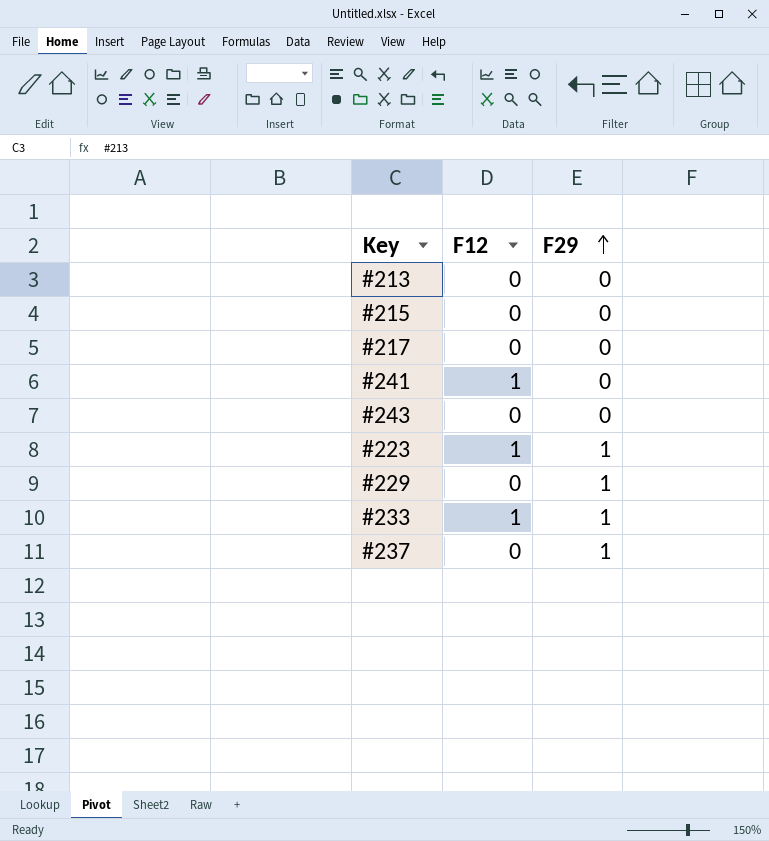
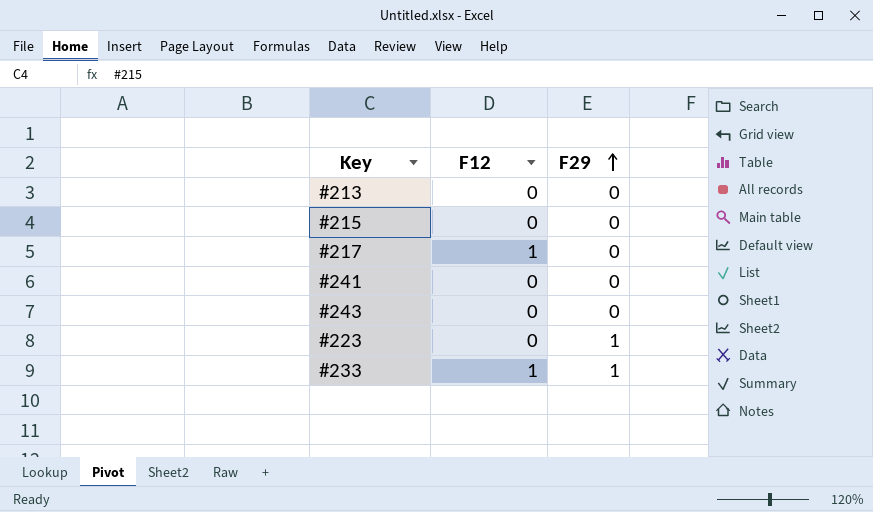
row #229: 0 | 1 -> none
row #237: 0 | 1 -> none
#217 | F12: 0 -> 1
#241 | F12: 1 -> 0
#223 | F12: 1 -> 0

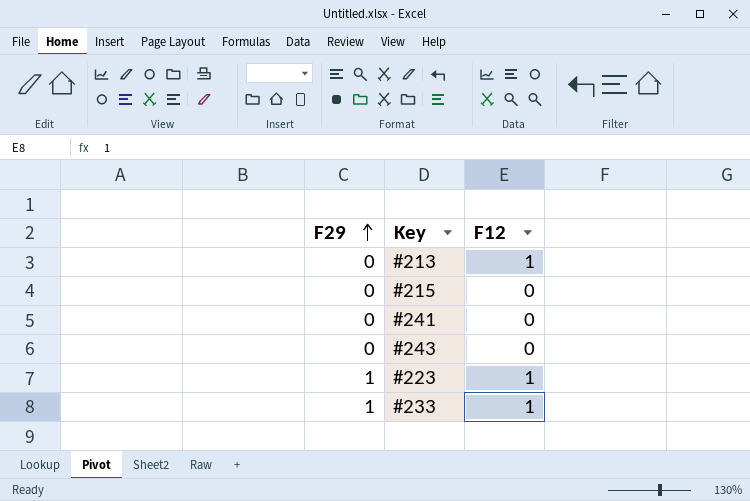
column F29 | position: 3 -> 1
row #217: 1 | 0 -> none
#213 | F12: 0 -> 1
#223 | F12: 0 -> 1

